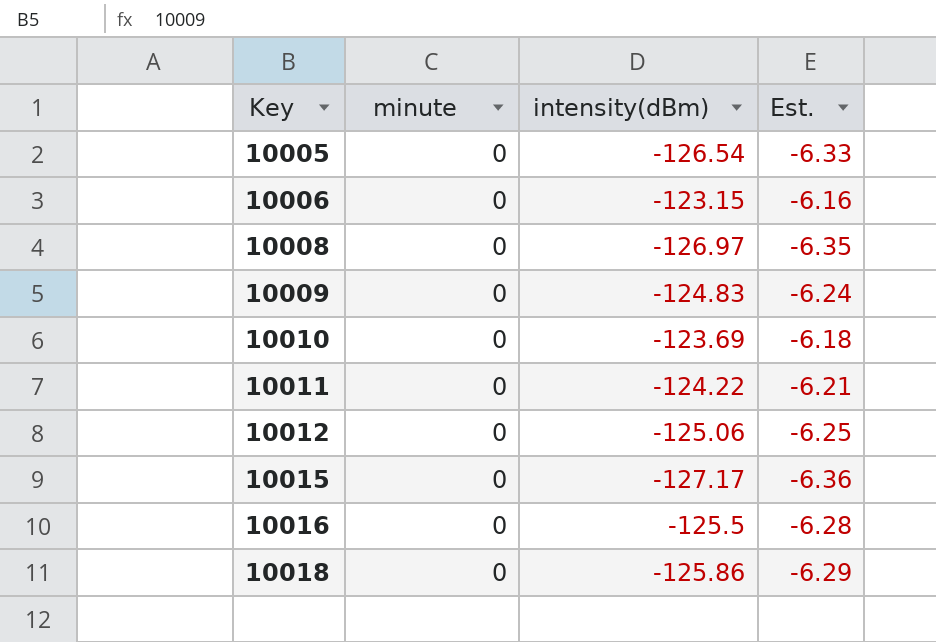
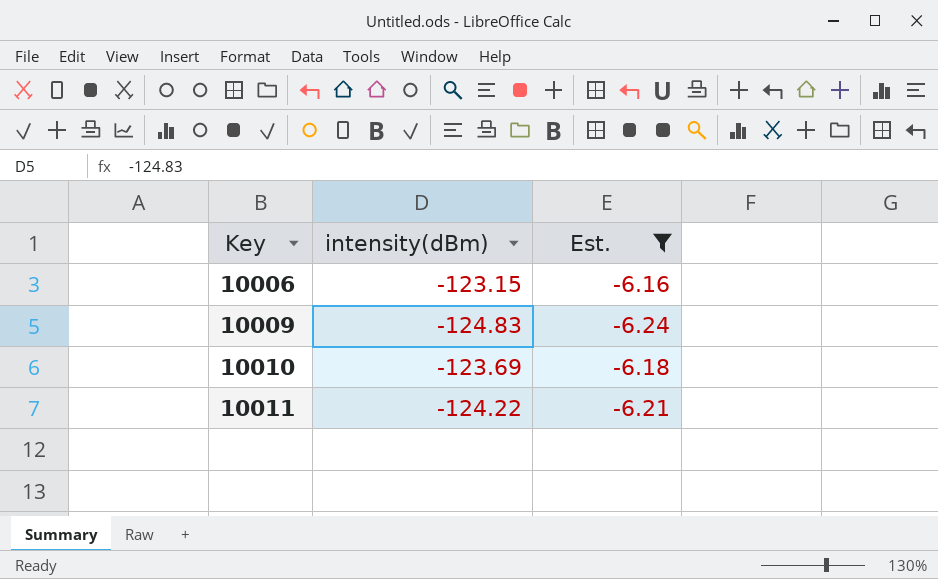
filter: none -> Est. >= -6.24
column minute | position: 2 -> none

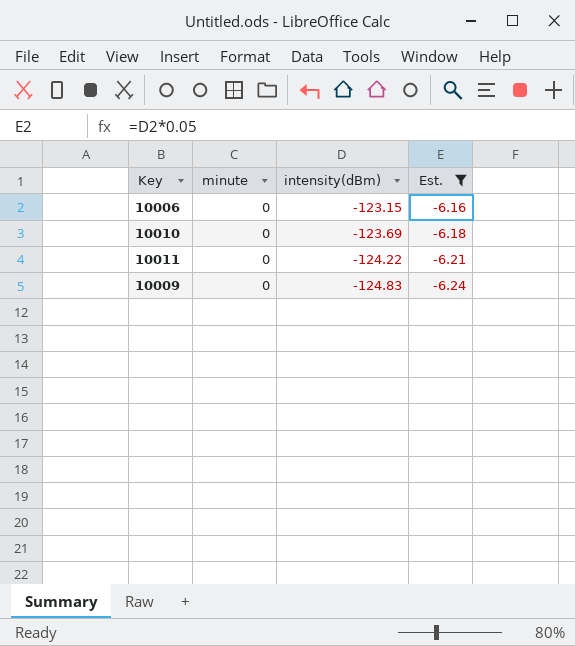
row order: Key ascending -> intensity(dBm) descending
column minute | position: none -> 2

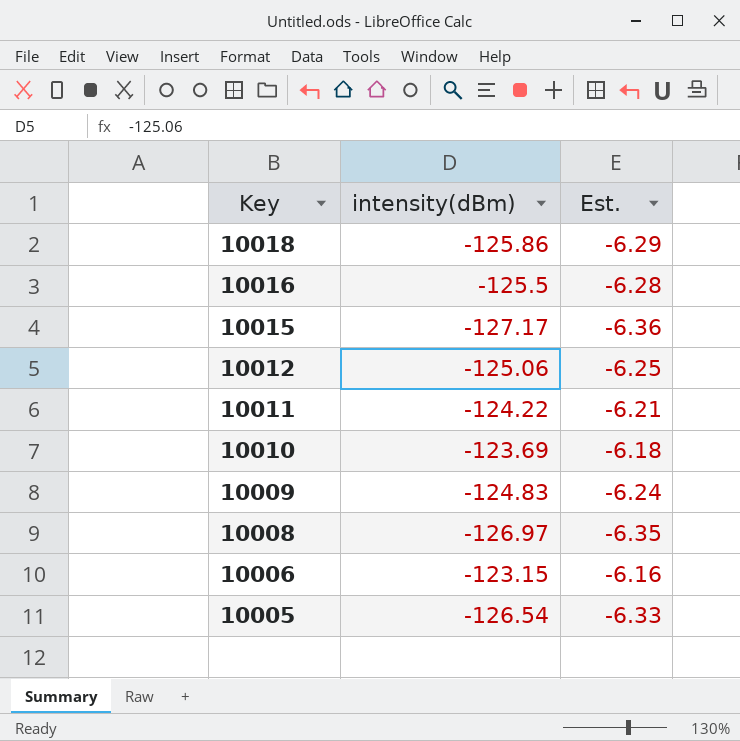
filter: Est. >= -6.24 -> none
row order: intensity(dBm) descending -> Key descending
column minute | position: 2 -> none

